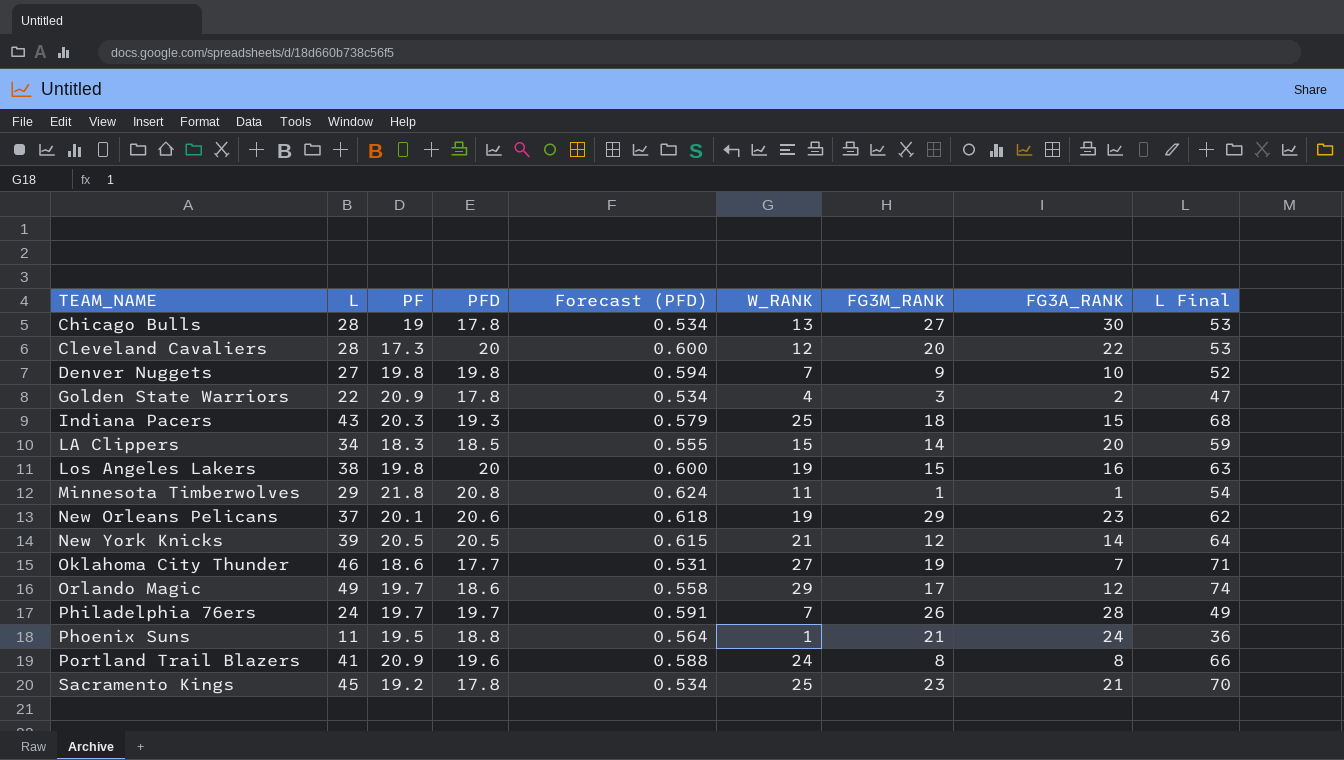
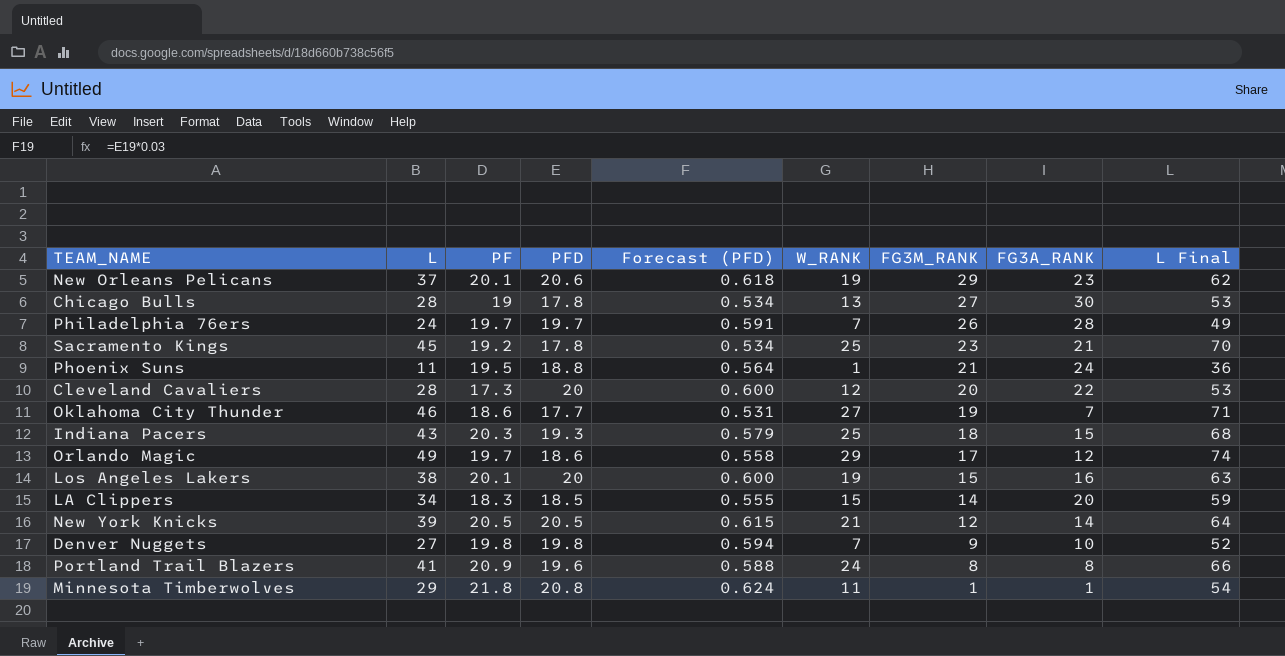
row order: TEAM_NAME ascending -> FG3M_RANK descending
row Golden State Warriors: 22 | 20.9 | 17.8 | 0.534 | 4 | 3 | 2 | 47 -> none
Los Angeles Lakers | PF: 19.8 -> 20.1

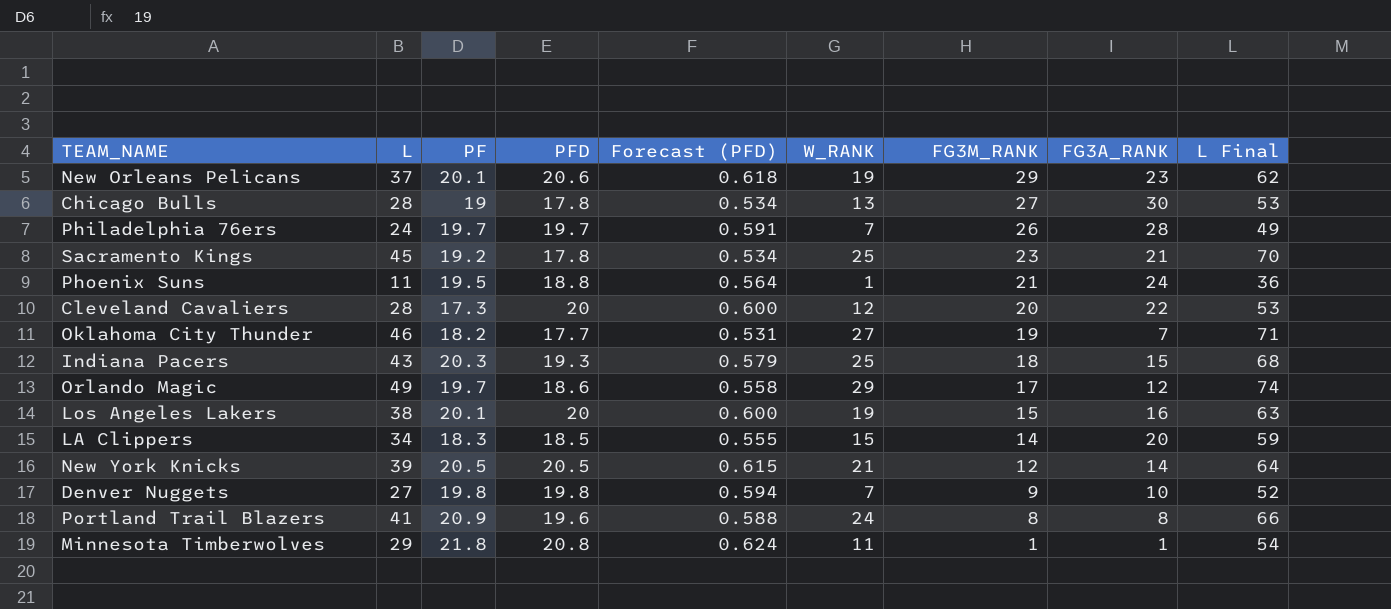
Oklahoma City Thunder | PF: 18.6 -> 18.2

